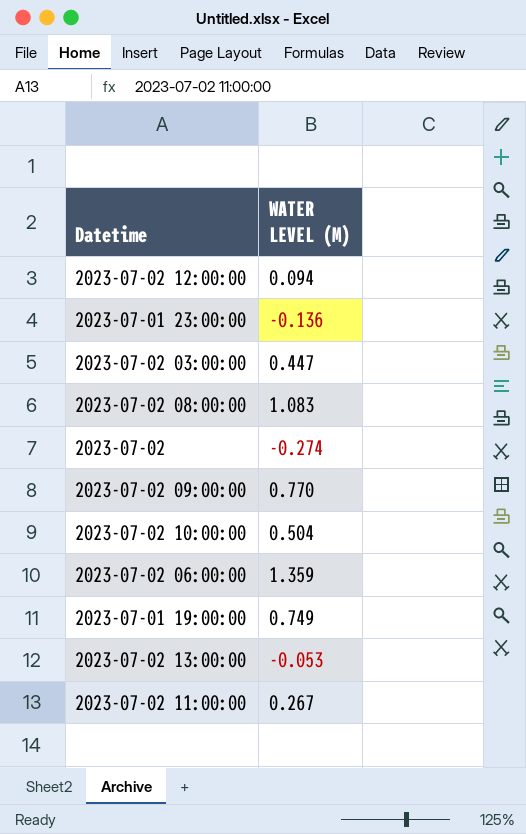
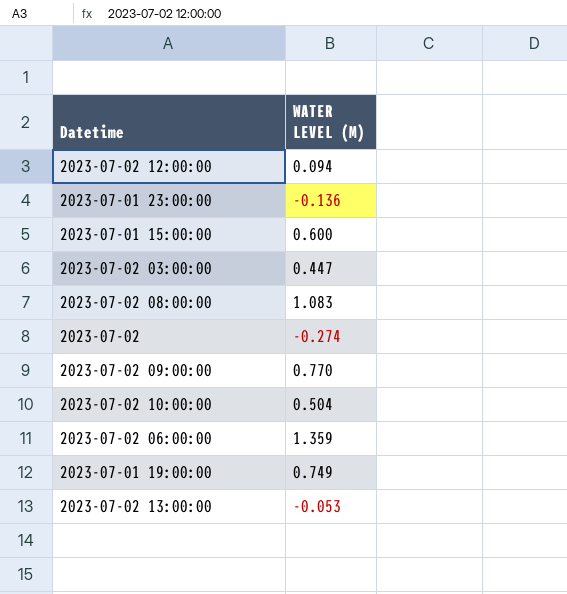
row 2023-07-02 11:00:00: 0.267 -> none
row 2023-07-01 15:00:00: none -> 0.600

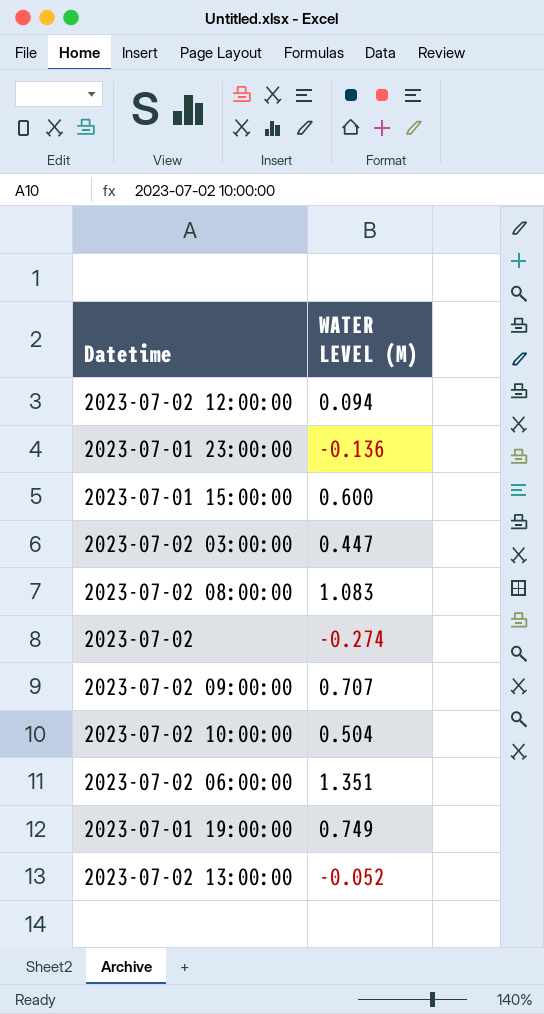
2023-07-02 09:00:00 | WATER LEVEL (M): 0.770 -> 0.707
2023-07-02 06:00:00 | WATER LEVEL (M): 1.359 -> 1.351
2023-07-02 13:00:00 | WATER LEVEL (M): -0.053 -> -0.052

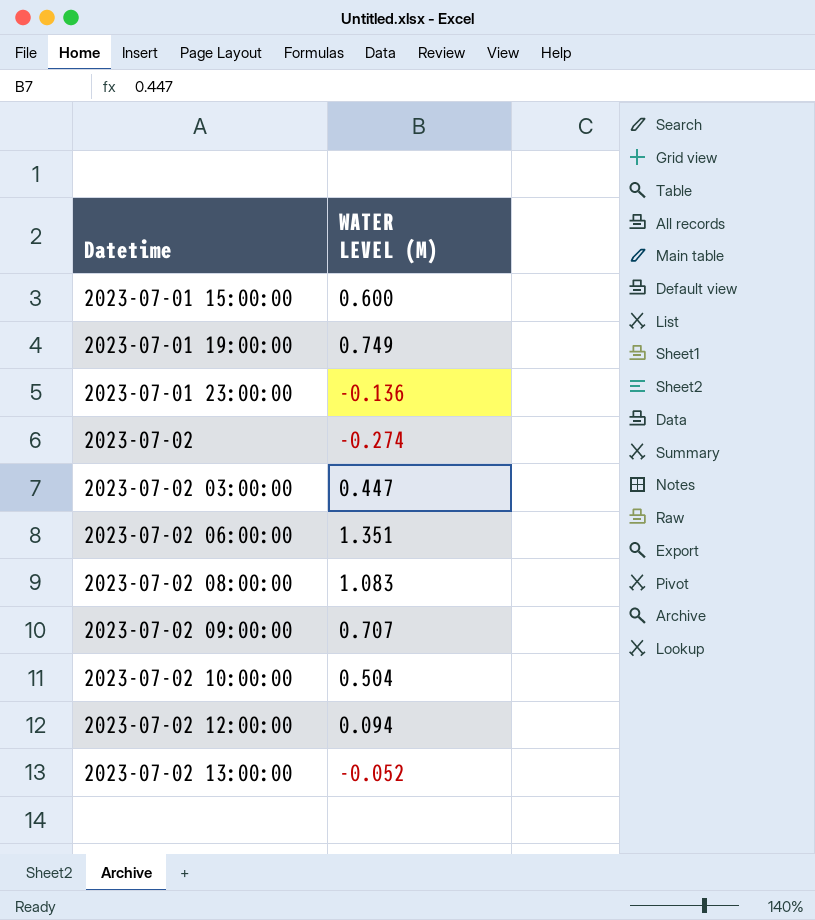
row order: none -> Datetime ascending

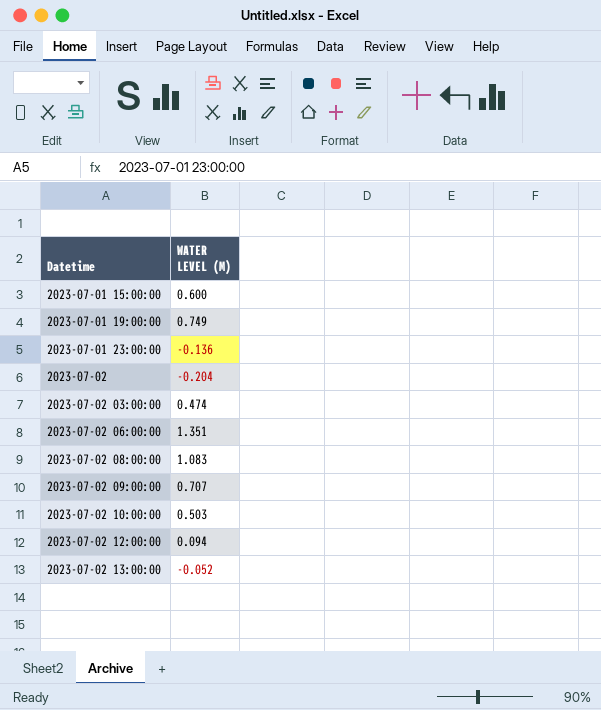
2023-07-02 | WATER LEVEL (M): -0.274 -> -0.204
2023-07-02 03:00:00 | WATER LEVEL (M): 0.447 -> 0.474
2023-07-02 10:00:00 | WATER LEVEL (M): 0.504 -> 0.503

